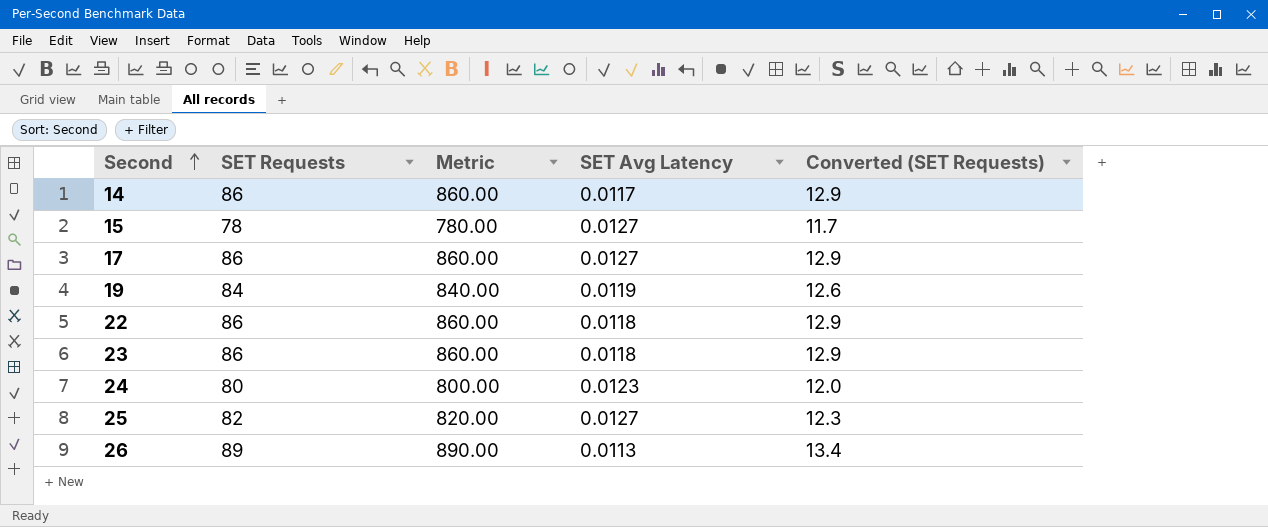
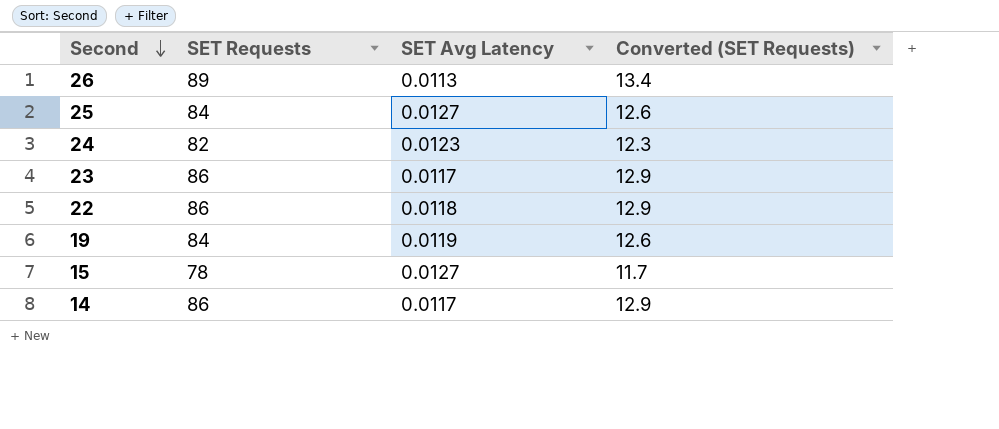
row order: Second ascending -> Second descending
column Metric | formula: [SET Requests] * 10 -> none
row 17: 86 | 860.00 | 0.0127 | 12.9 -> none
25 | SET Requests: 82 -> 84
25 | Converted (SET Requests): 12.3 -> 12.6
24 | SET Requests: 80 -> 82
24 | Converted (SET Requests): 12.0 -> 12.3
23 | SET Avg Latency: 0.0118 -> 0.0117

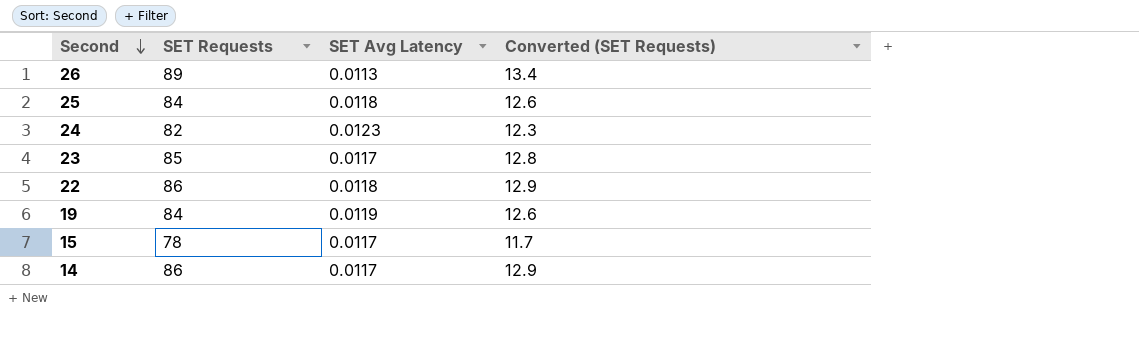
25 | SET Avg Latency: 0.0127 -> 0.0118
23 | SET Requests: 86 -> 85
23 | Converted (SET Requests): 12.9 -> 12.8
15 | SET Avg Latency: 0.0127 -> 0.0117

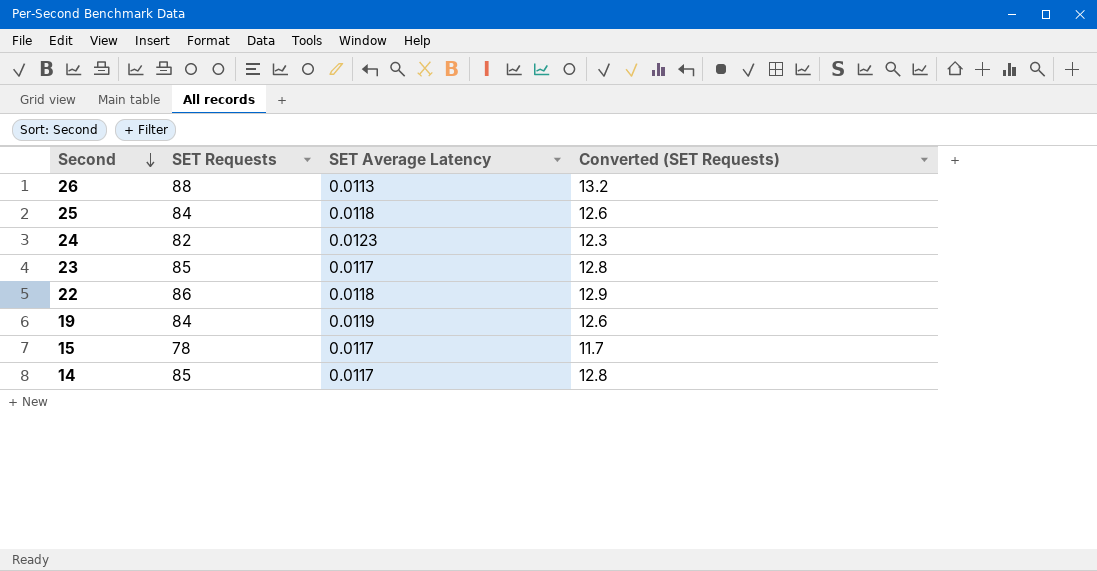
column name: SET Avg Latency -> SET Average Latency
26 | SET Requests: 89 -> 88
26 | Converted (SET Requests): 13.4 -> 13.2
14 | SET Requests: 86 -> 85
14 | Converted (SET Requests): 12.9 -> 12.8

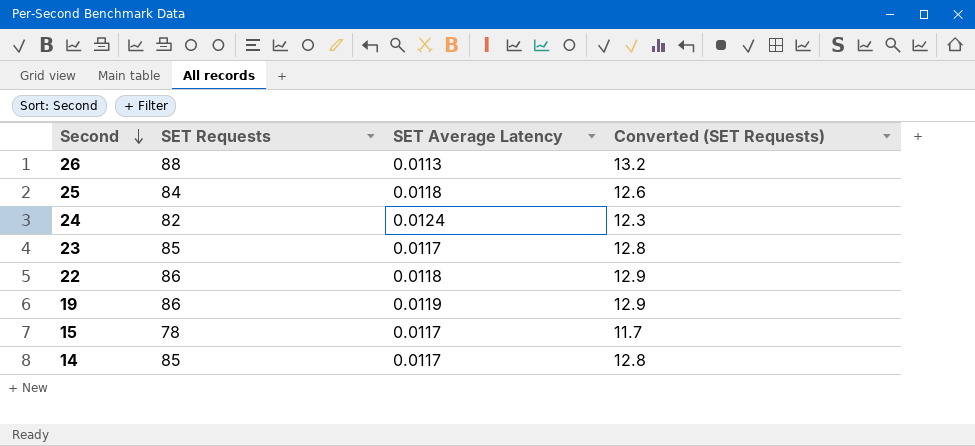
24 | SET Average Latency: 0.0123 -> 0.0124
19 | SET Requests: 84 -> 86
19 | Converted (SET Requests): 12.6 -> 12.9

